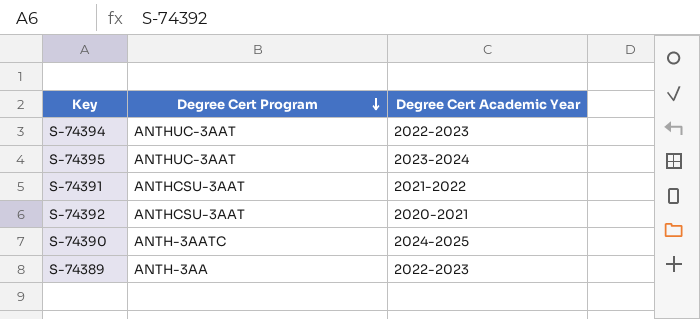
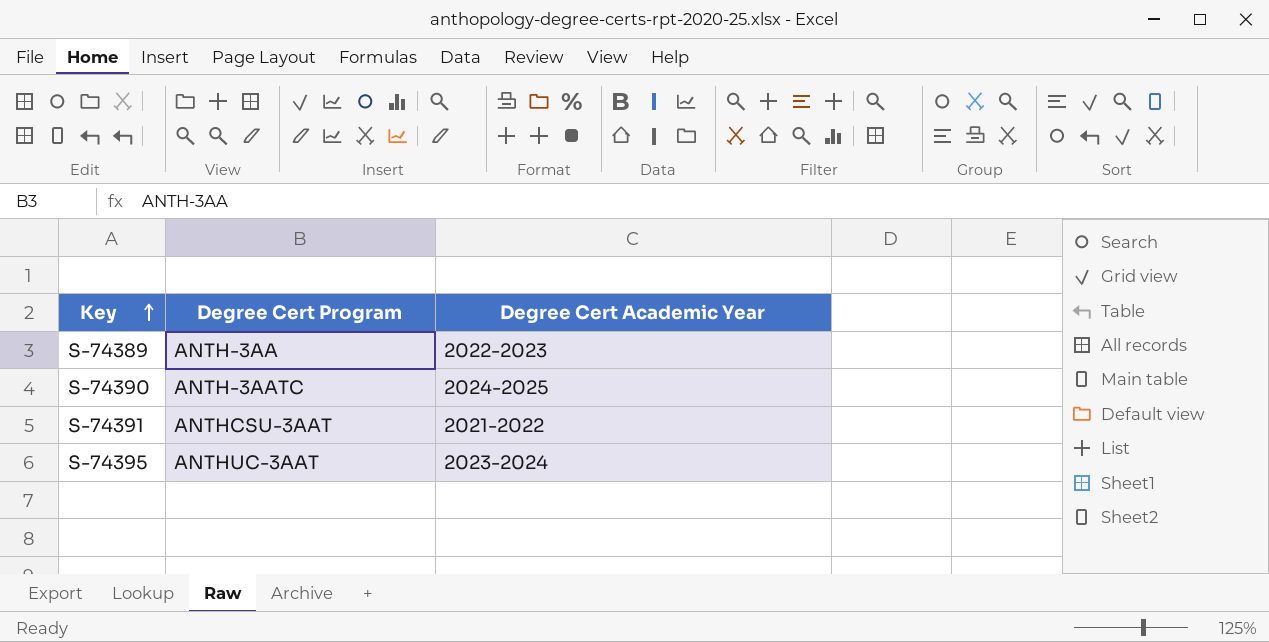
row order: Degree Cert Program descending -> Key ascending
row S-74394: ANTHUC-3AAT | 2022-2023 -> none
row S-74392: ANTHCSU-3AAT | 2020-2021 -> none

